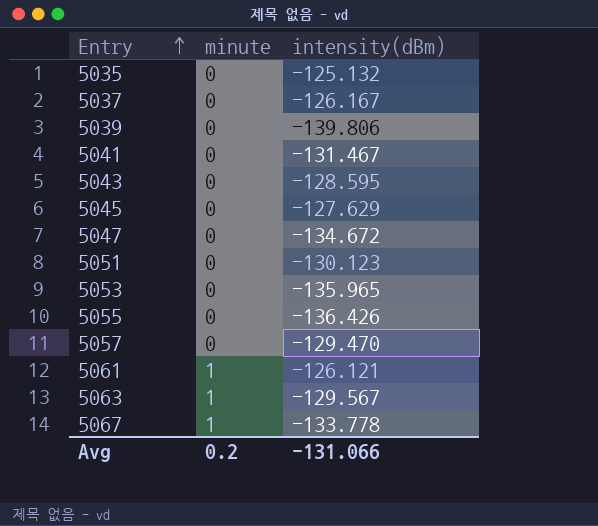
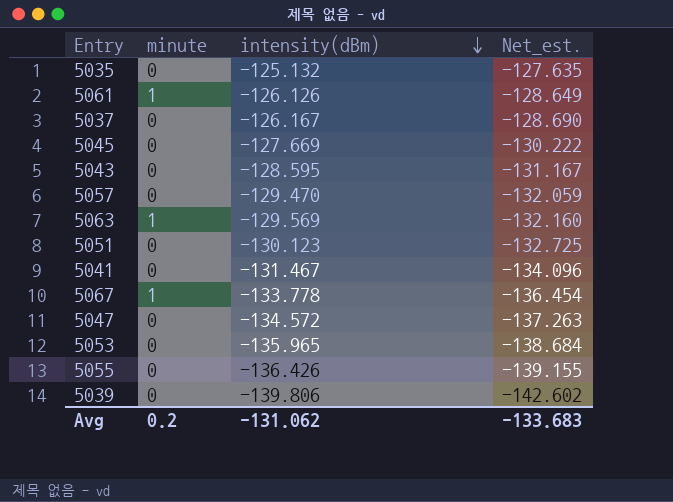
row order: Entry ascending -> intensity(dBm) descending
column Net_est. | formula: none -> [intensity(dBm)] * 1.02
5061 | intensity(dBm): -126.121 -> -126.126
5045 | intensity(dBm): -127.629 -> -127.669
5063 | intensity(dBm): -129.567 -> -129.569
5047 | intensity(dBm): -134.672 -> -134.572
Avg | intensity(dBm): -131.066 -> -131.062

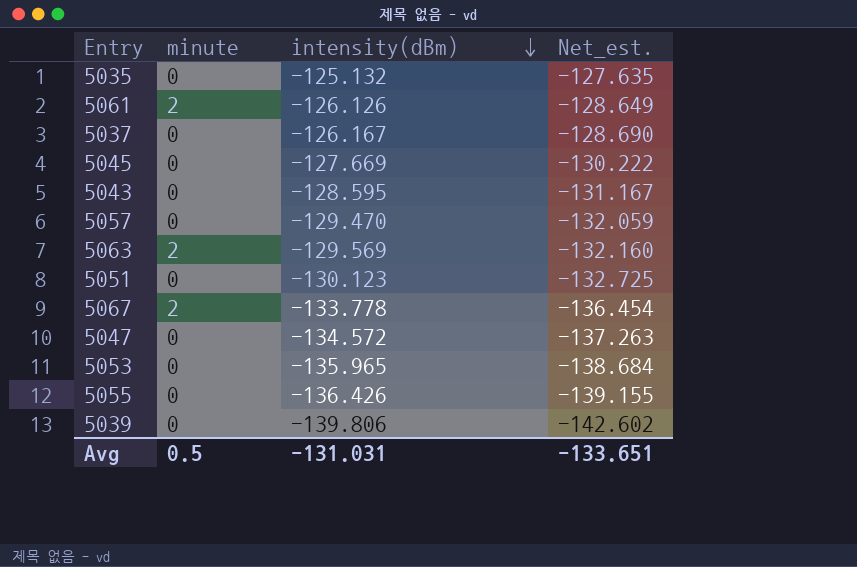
row 5041: 0 | -131.467 | -134.096 -> none
5061 | minute: 1 -> 2
5063 | minute: 1 -> 2
5067 | minute: 1 -> 2
Avg | minute: 0.2 -> 0.5
Avg | intensity(dBm): -131.062 -> -131.031
Avg | Net_est.: -133.683 -> -133.651

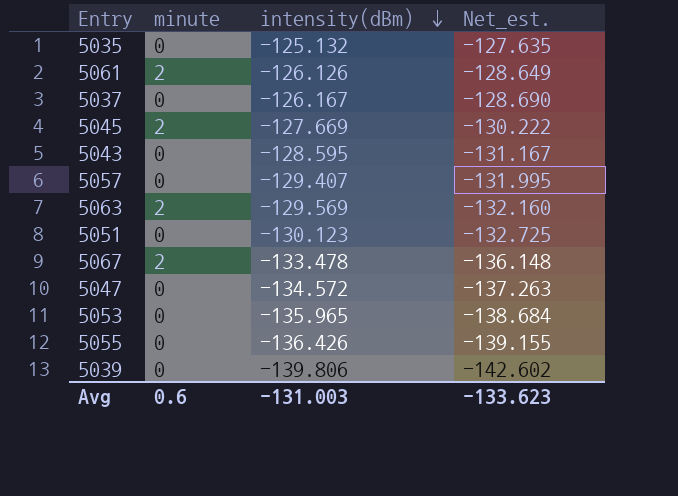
5045 | minute: 0 -> 2
5057 | intensity(dBm): -129.470 -> -129.407
5057 | Net_est.: -132.059 -> -131.995
5067 | intensity(dBm): -133.778 -> -133.478
5067 | Net_est.: -136.454 -> -136.148
Avg | minute: 0.5 -> 0.6
Avg | intensity(dBm): -131.031 -> -131.003
Avg | Net_est.: -133.651 -> -133.623

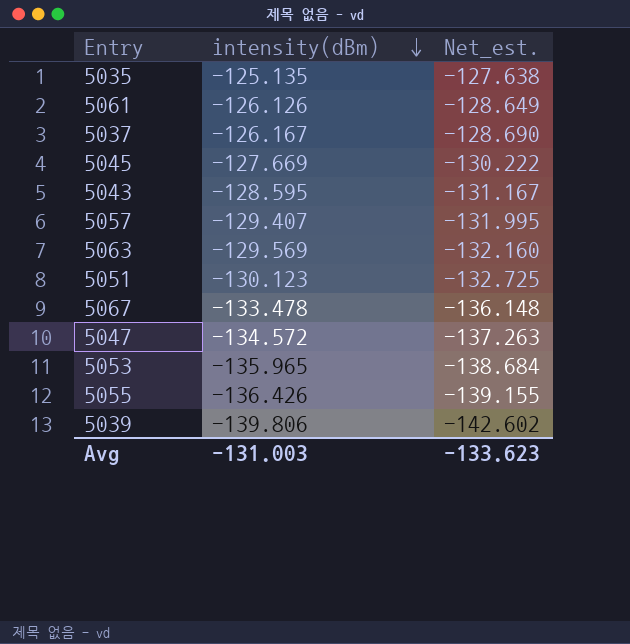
column minute | position: 2 -> none
5035 | intensity(dBm): -125.132 -> -125.135
5035 | Net_est.: -127.635 -> -127.638

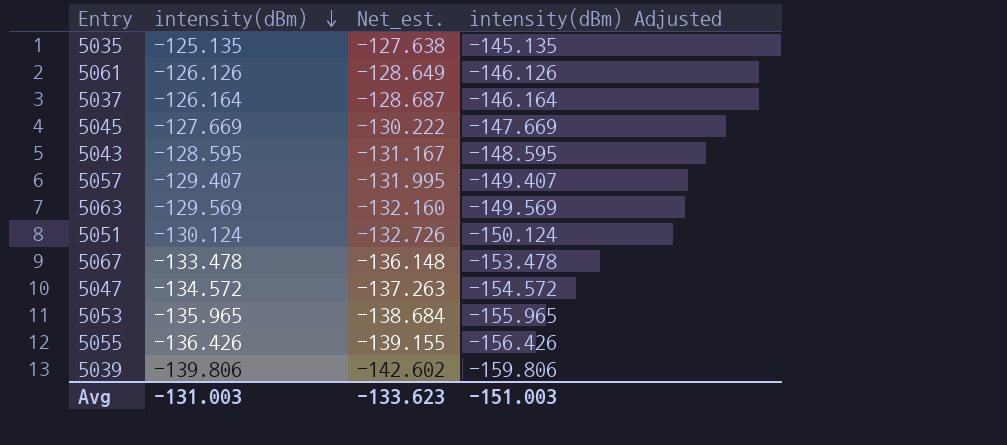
column intensity(dBm) Adjusted | formula: none -> [intensity(dBm)] - 20
5037 | intensity(dBm): -126.167 -> -126.164
5037 | Net_est.: -128.690 -> -128.687
5051 | intensity(dBm): -130.123 -> -130.124
5051 | Net_est.: -132.725 -> -132.726

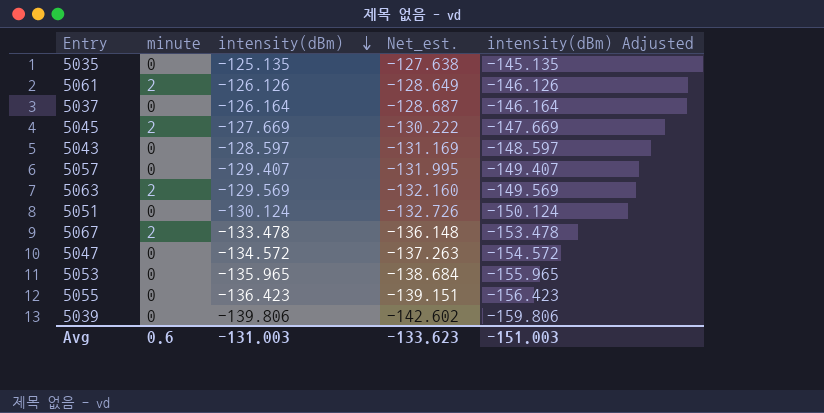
column minute | position: none -> 2
5043 | intensity(dBm): -128.595 -> -128.597
5043 | Net_est.: -131.167 -> -131.169
5043 | intensity(dBm) Adjusted: -148.595 -> -148.597
5055 | intensity(dBm): -136.426 -> -136.423
5055 | Net_est.: -139.155 -> -139.151
5055 | intensity(dBm) Adjusted: -156.426 -> -156.423

